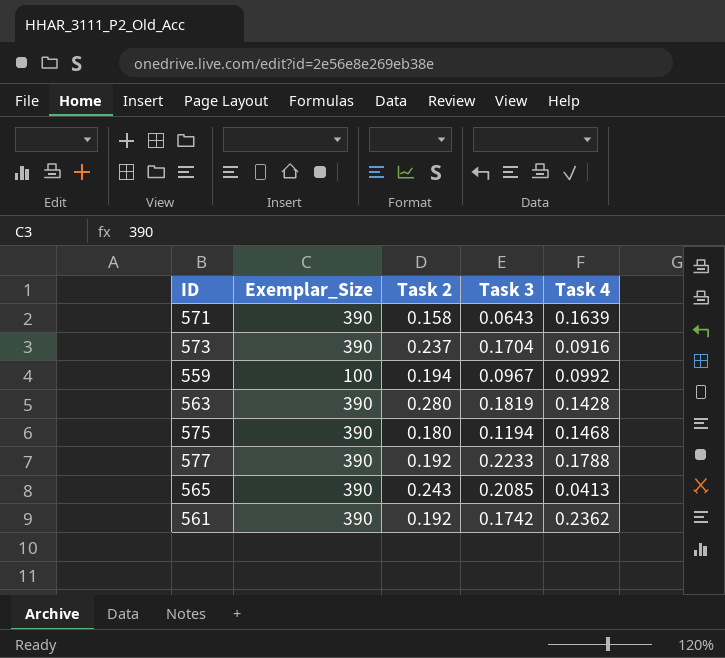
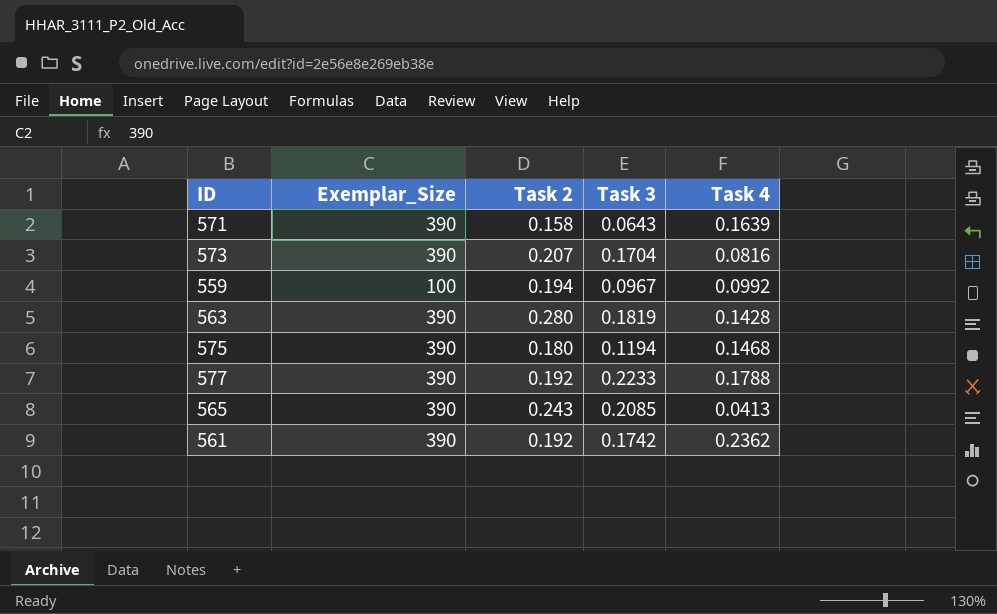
573 | Task 2: 0.237 -> 0.207
573 | Task 4: 0.0916 -> 0.0816

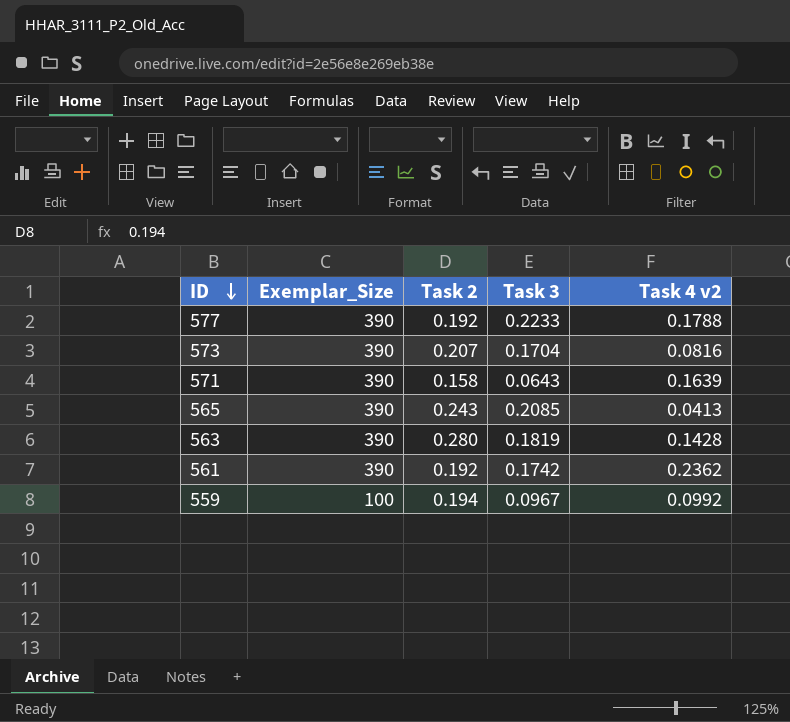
row order: none -> ID descending
column name: Task 4 -> Task 4 v2
row 575: 390 | 0.180 | 0.1194 | 0.1468 -> none

